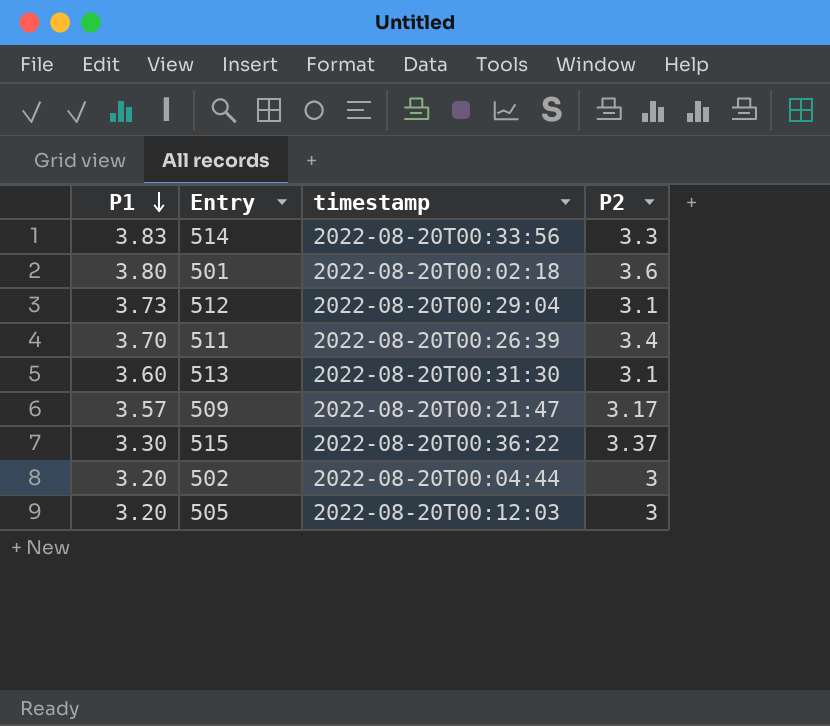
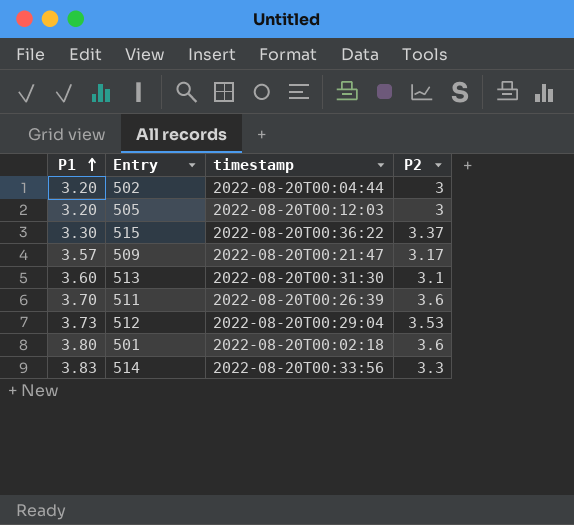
row order: P1 descending -> P1 ascending
511 | P2: 3.4 -> 3.6
512 | P2: 3.1 -> 3.53

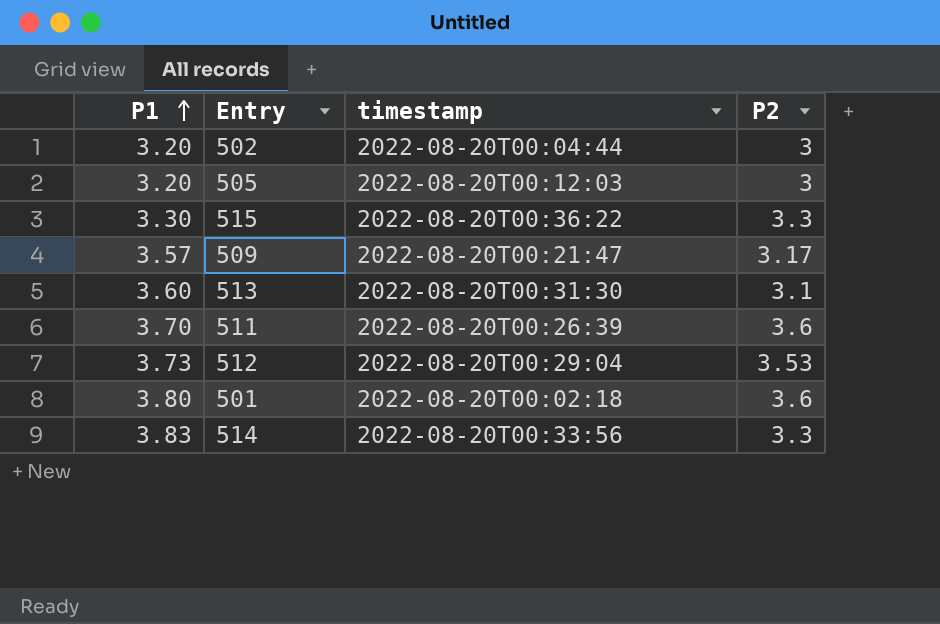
515 | P2: 3.37 -> 3.3

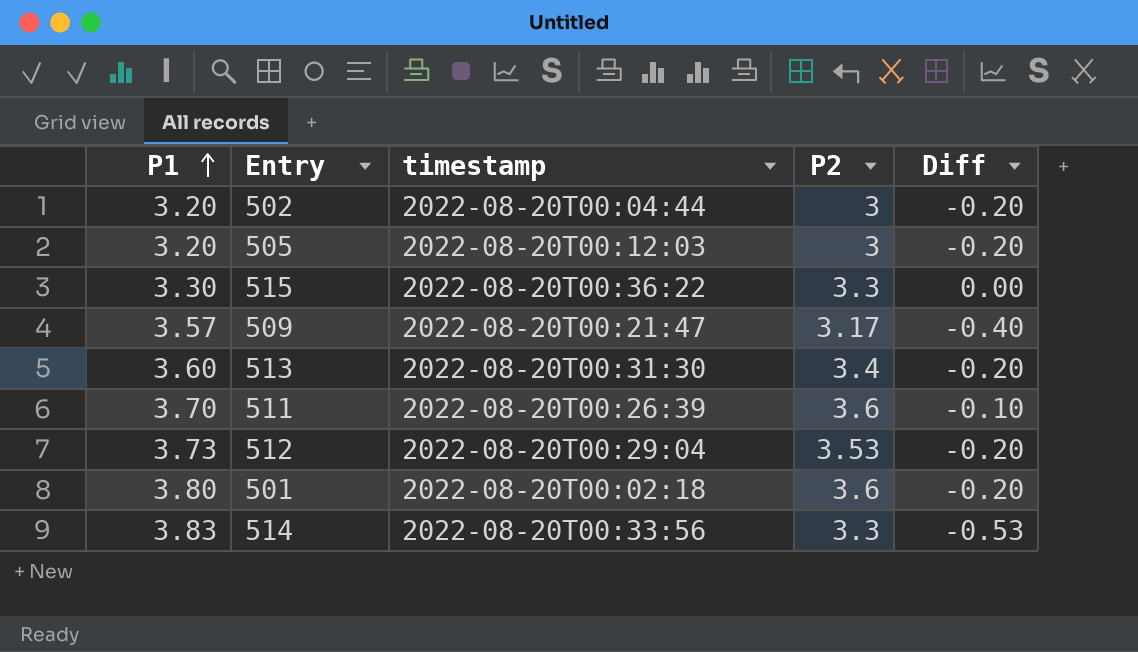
column Diff | formula: none -> [P2] - [P1]
513 | P2: 3.1 -> 3.4

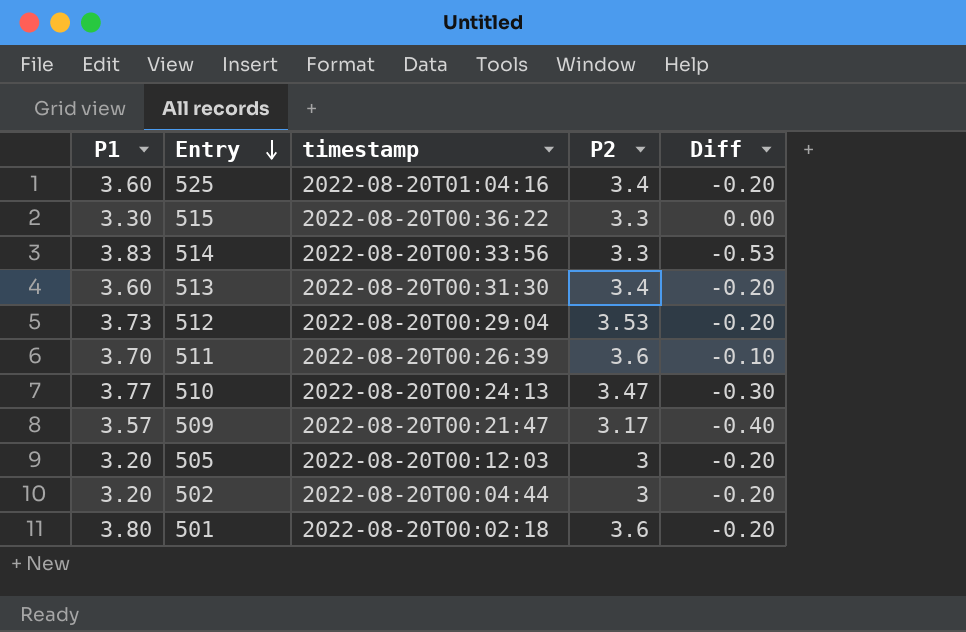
row order: P1 ascending -> Entry descending
row 525: none -> 3.60 | 2022-08-20T01:04:16 | 3.4 | -0.20
row 510: none -> 3.77 | 2022-08-20T00:24:13 | 3.47 | -0.30

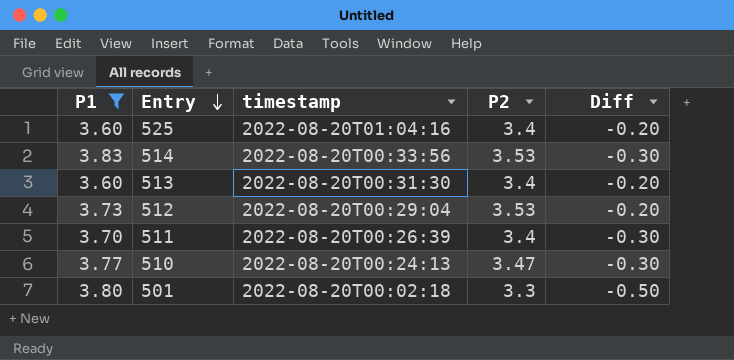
filter: none -> P1 >= 3.60
514 | P2: 3.3 -> 3.53
514 | Diff: -0.53 -> -0.30
511 | P2: 3.6 -> 3.4
511 | Diff: -0.10 -> -0.30
501 | P2: 3.6 -> 3.3
501 | Diff: -0.20 -> -0.50

